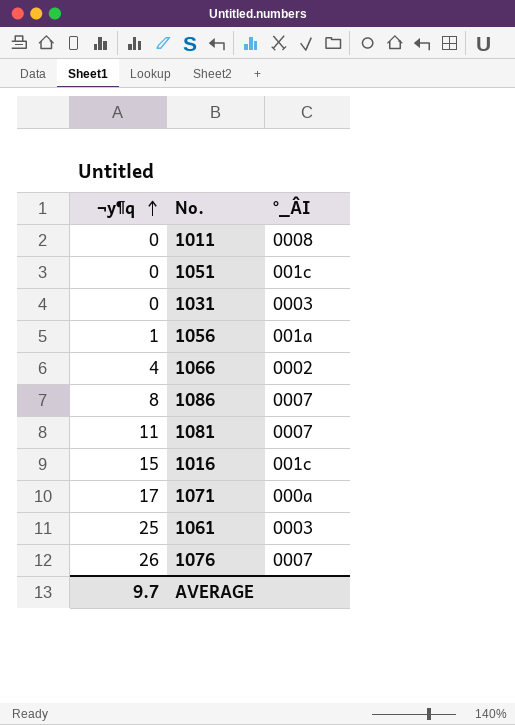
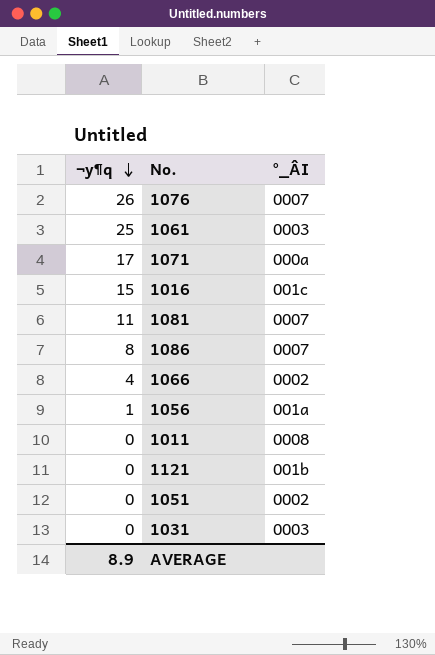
row order: ¬y¶q ascending -> ¬y¶q descending
row 1121: none -> 0 | 001b
1051 | °_ÂI: 001c -> 0002
AVERAGE | ¬y¶q: 9.7 -> 8.9

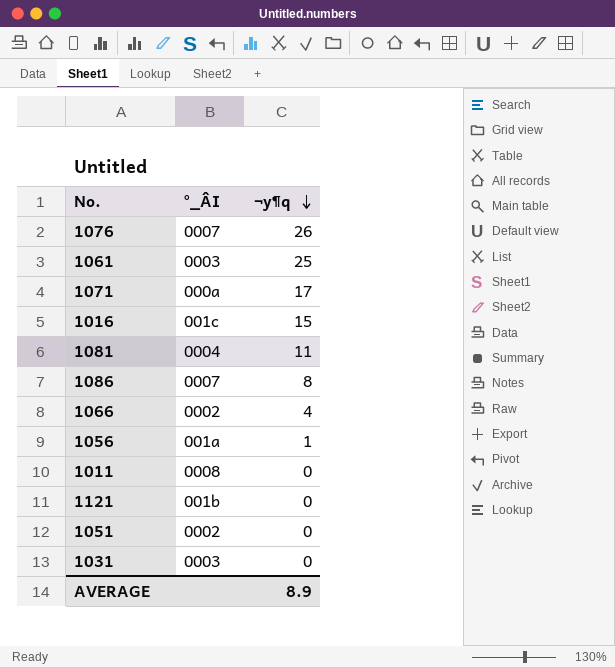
column ¬y¶q | position: 1 -> 3
1081 | °_ÂI: 0007 -> 0004

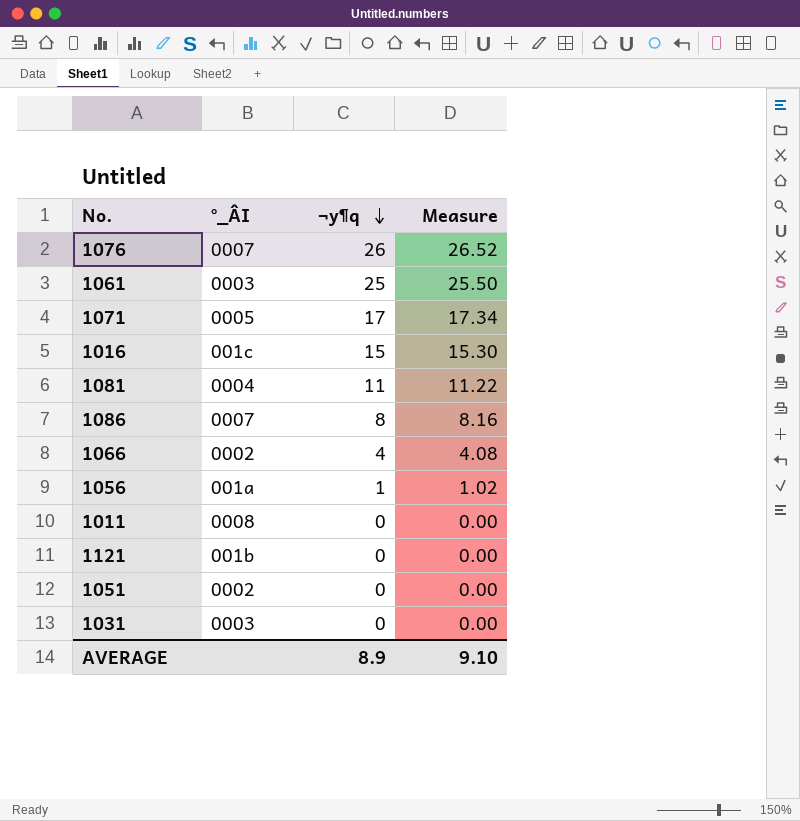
column Measure | formula: none -> [¬y¶q] * 1.02
1071 | °_ÂI: 000a -> 0005

